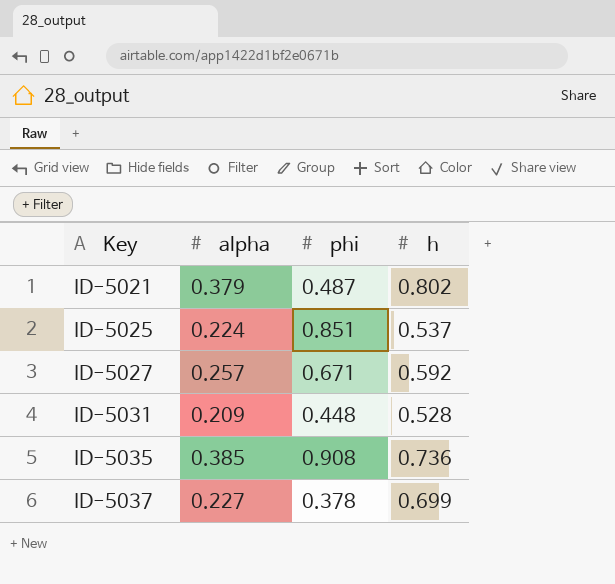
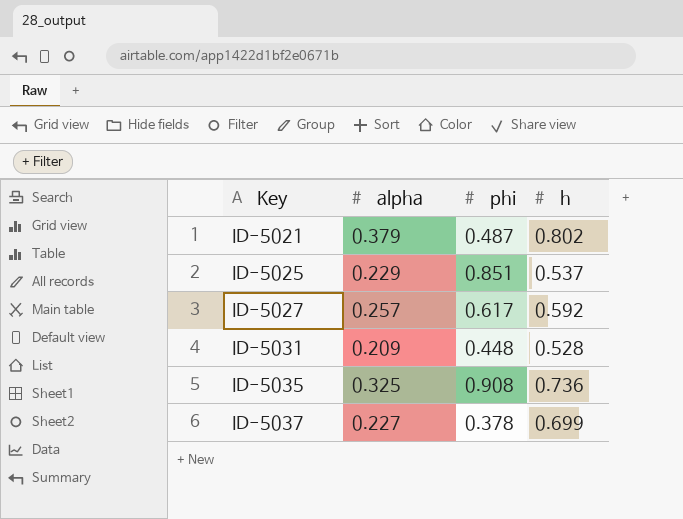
ID-5025 | alpha: 0.224 -> 0.229
ID-5027 | phi: 0.671 -> 0.617
ID-5035 | alpha: 0.385 -> 0.325

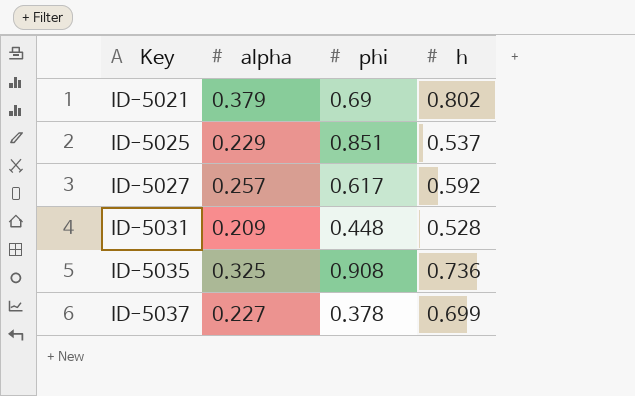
ID-5021 | phi: 0.487 -> 0.69

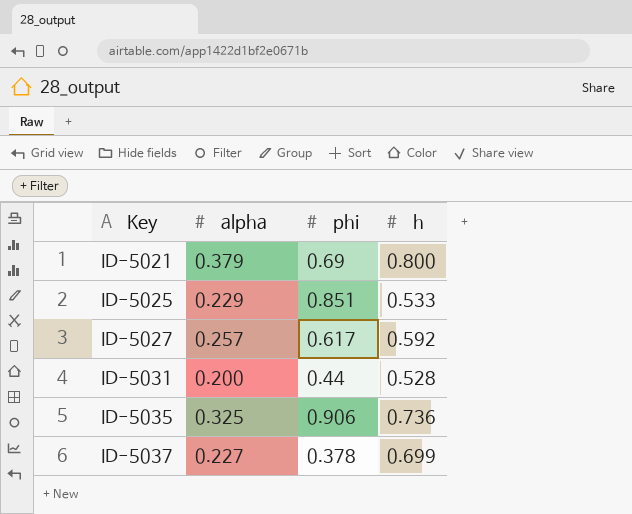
ID-5021 | h: 0.802 -> 0.800
ID-5025 | h: 0.537 -> 0.533
ID-5031 | alpha: 0.209 -> 0.200
ID-5031 | phi: 0.448 -> 0.44
ID-5035 | phi: 0.908 -> 0.906

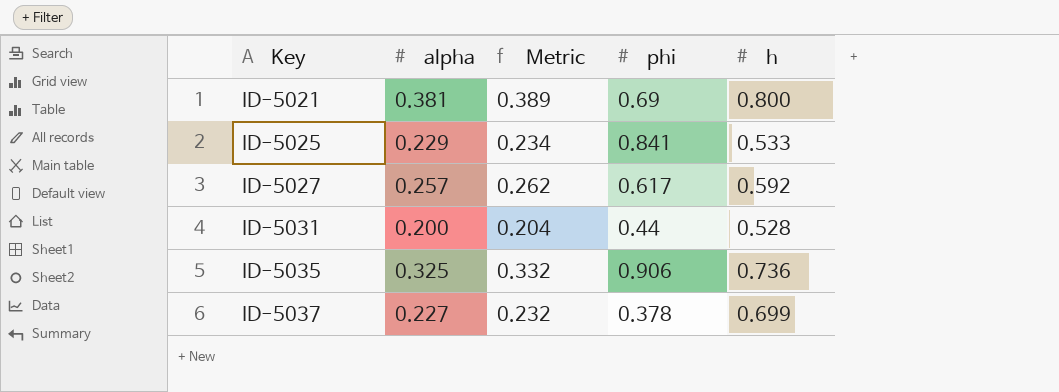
column Metric | formula: none -> [alpha] * 1.02
ID-5021 | alpha: 0.379 -> 0.381
ID-5025 | phi: 0.851 -> 0.841

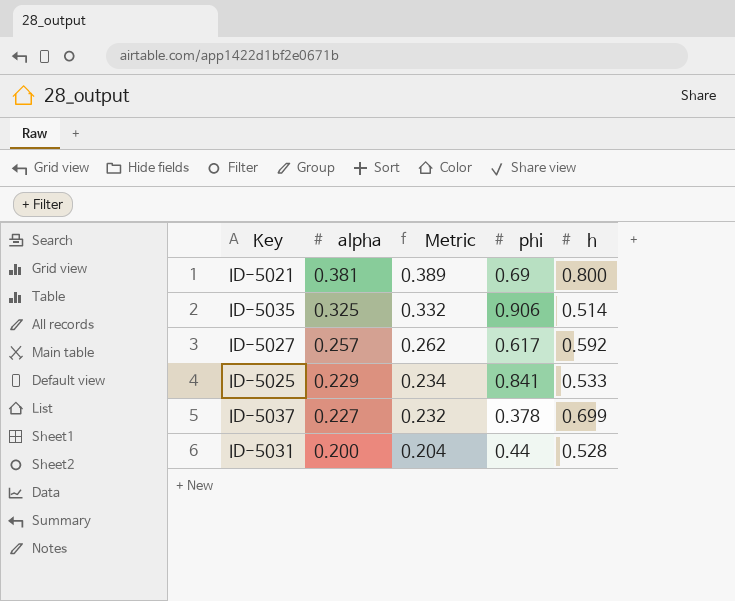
row order: Key ascending -> alpha descending
ID-5035 | h: 0.736 -> 0.514

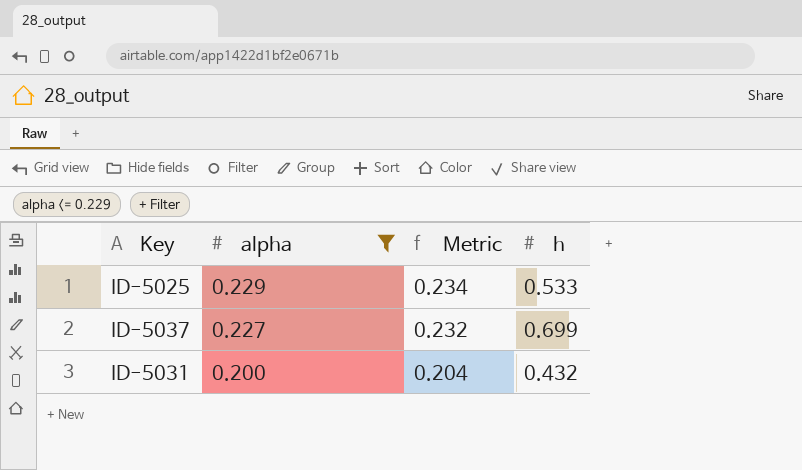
filter: none -> alpha <= 0.229
column phi | position: 4 -> none
ID-5031 | h: 0.528 -> 0.432

